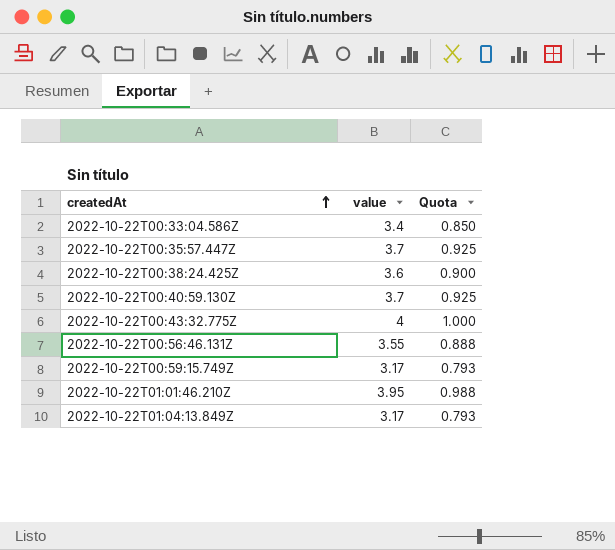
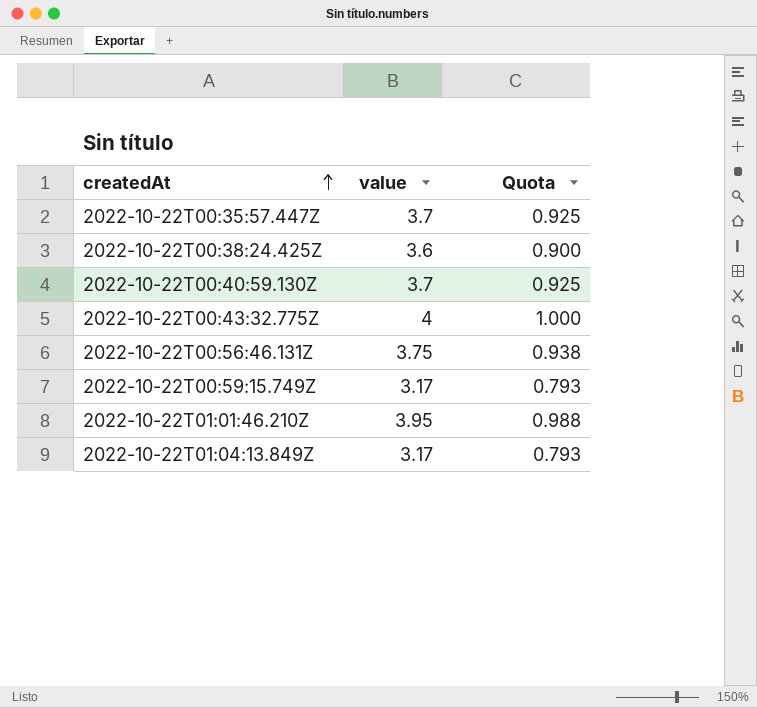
row 2022-10-22T00:33:04.586Z: 3.4 | 0.850 -> none
2022-10-22T00:56:46.131Z | value: 3.55 -> 3.75
2022-10-22T00:56:46.131Z | Quota: 0.888 -> 0.938

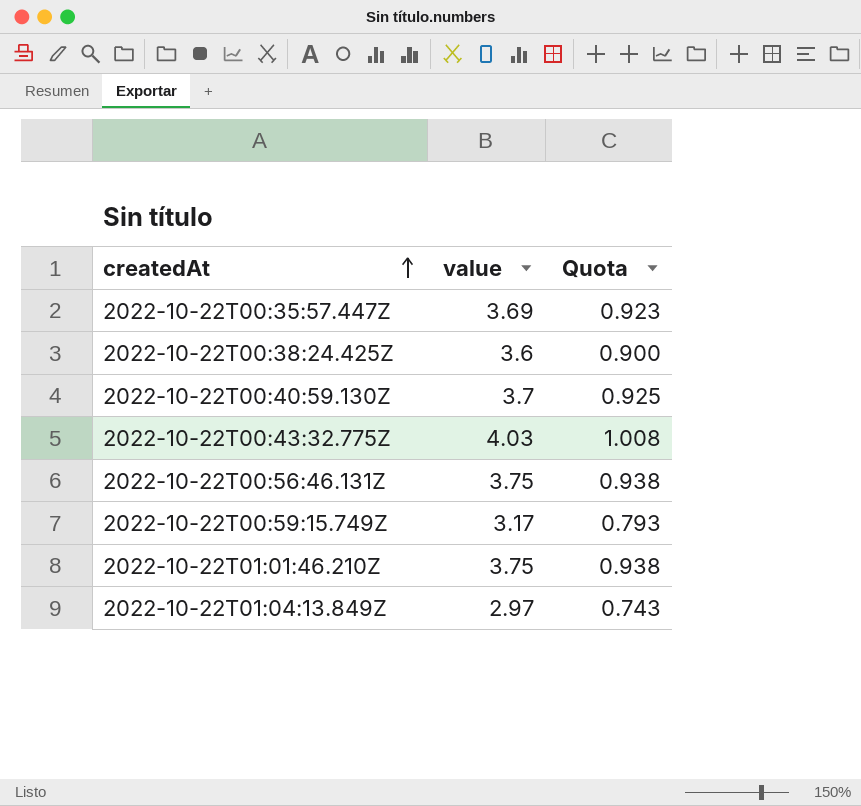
2022-10-22T00:35:57.447Z | value: 3.7 -> 3.69
2022-10-22T00:35:57.447Z | Quota: 0.925 -> 0.923
2022-10-22T00:43:32.775Z | value: 4 -> 4.03
2022-10-22T00:43:32.775Z | Quota: 1.000 -> 1.008
2022-10-22T01:01:46.210Z | value: 3.95 -> 3.75
2022-10-22T01:01:46.210Z | Quota: 0.988 -> 0.938
2022-10-22T01:04:13.849Z | value: 3.17 -> 2.97
2022-10-22T01:04:13.849Z | Quota: 0.793 -> 0.743

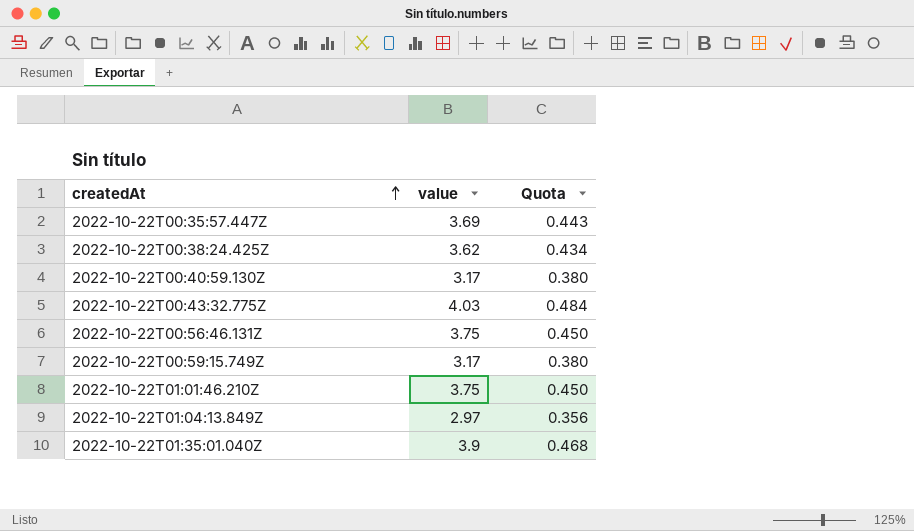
column Quota | formula: [value] * 0.25 -> [value] * 0.12
2022-10-22T00:38:24.425Z | value: 3.6 -> 3.62
2022-10-22T00:40:59.130Z | value: 3.7 -> 3.17
row 2022-10-22T01:35:01.040Z: none -> 3.9 | 0.468

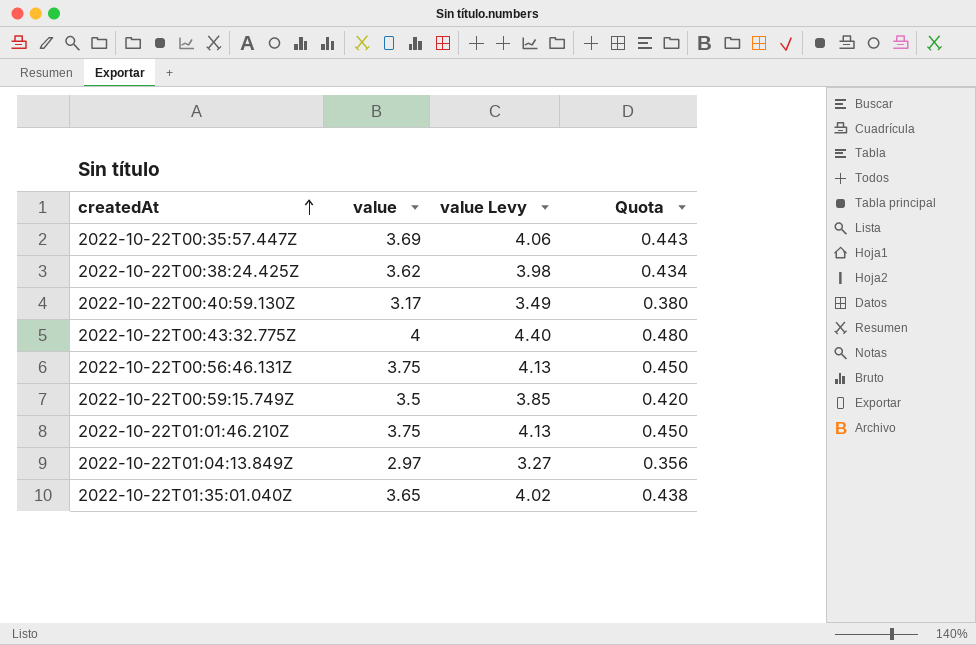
column value Levy | formula: none -> [value] * 1.1
2022-10-22T00:43:32.775Z | value: 4.03 -> 4
2022-10-22T00:43:32.775Z | Quota: 0.484 -> 0.480
2022-10-22T00:59:15.749Z | value: 3.17 -> 3.5
2022-10-22T00:59:15.749Z | Quota: 0.380 -> 0.420
2022-10-22T01:35:01.040Z | value: 3.9 -> 3.65
2022-10-22T01:35:01.040Z | Quota: 0.468 -> 0.438

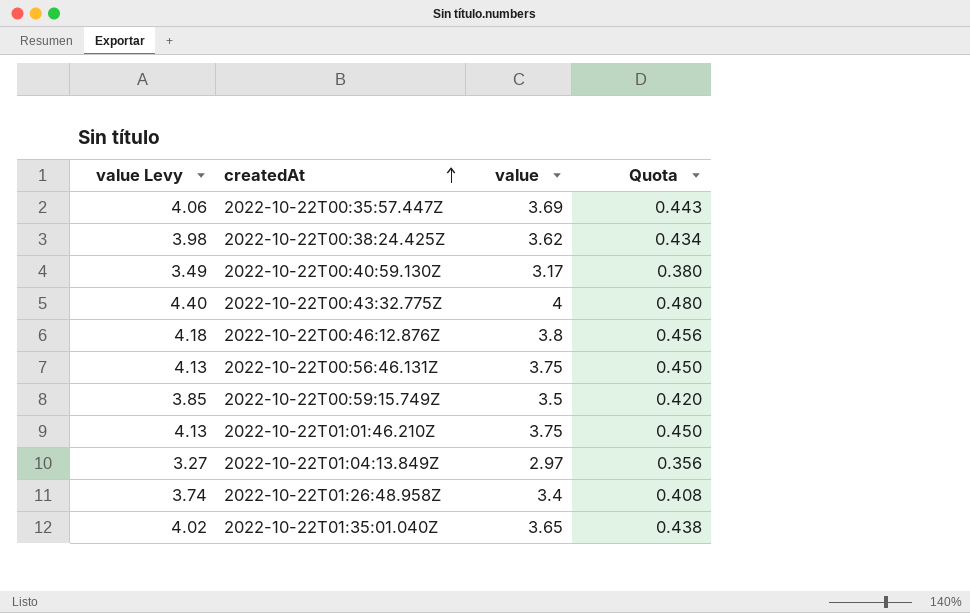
column value Levy | position: 3 -> 1
row 2022-10-22T00:46:12.876Z: none -> 4.18 | 3.8 | 0.456
row 2022-10-22T01:26:48.958Z: none -> 3.74 | 3.4 | 0.408

